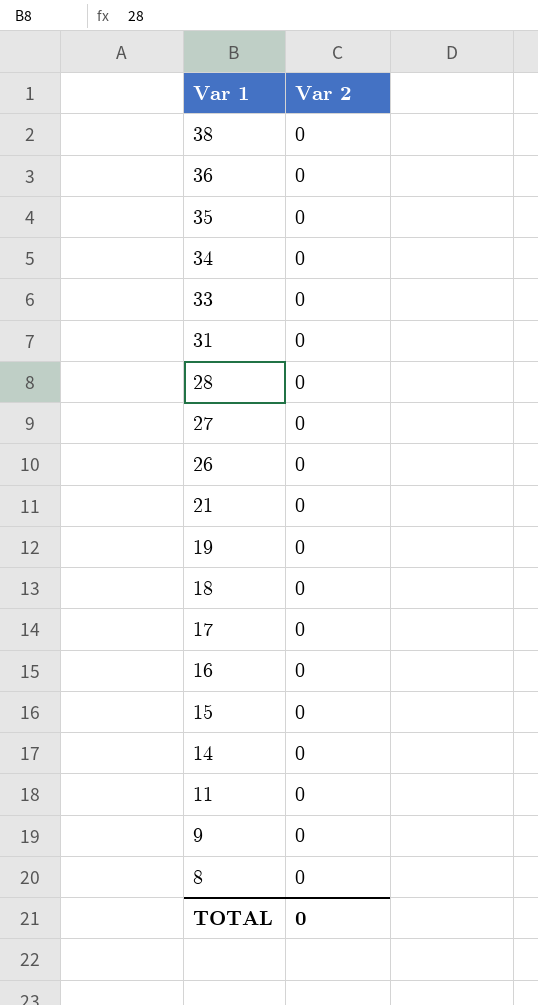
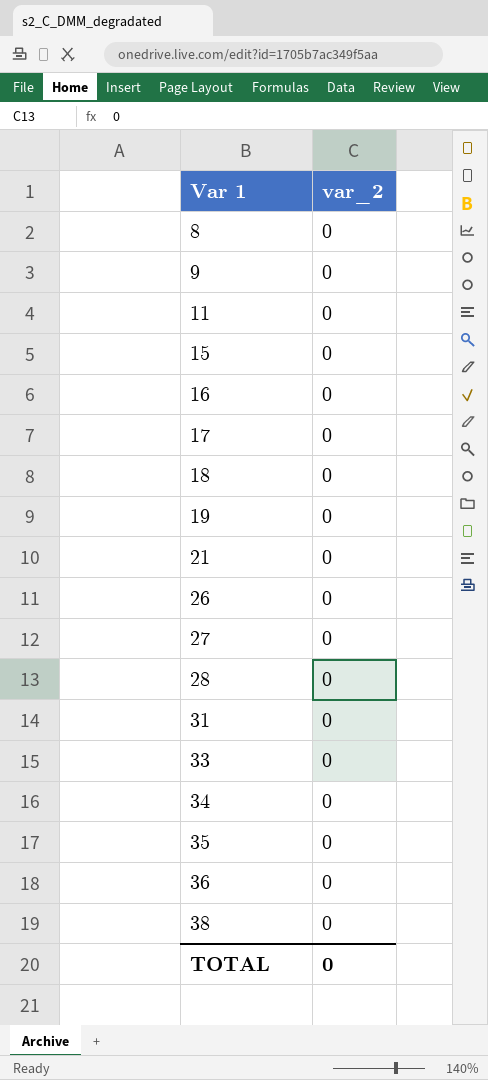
row order: Var 1 descending -> Var 1 ascending
column name: Var 2 -> var_2
row 14: 0 -> none

